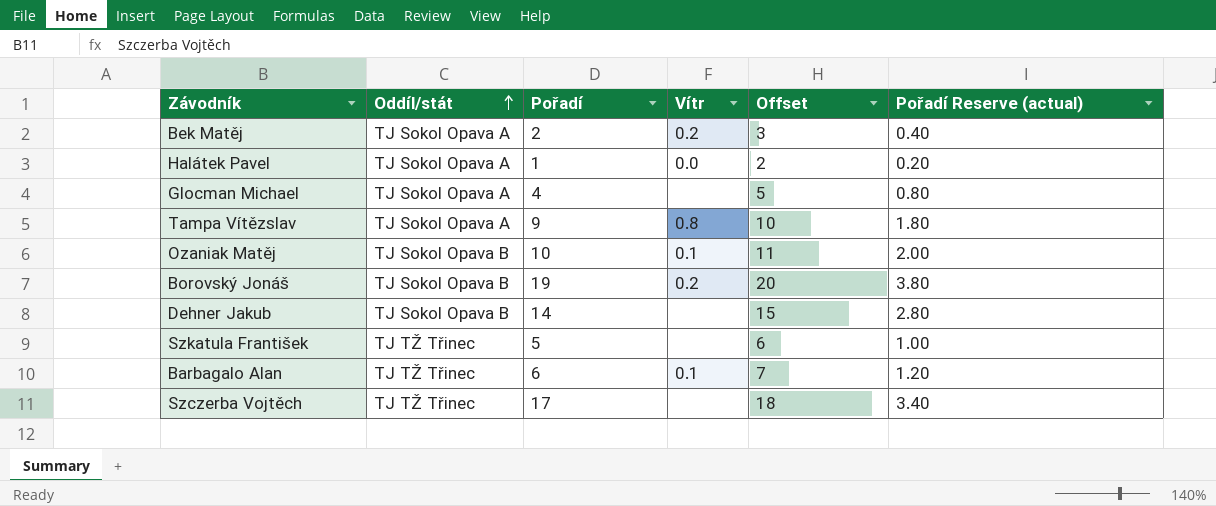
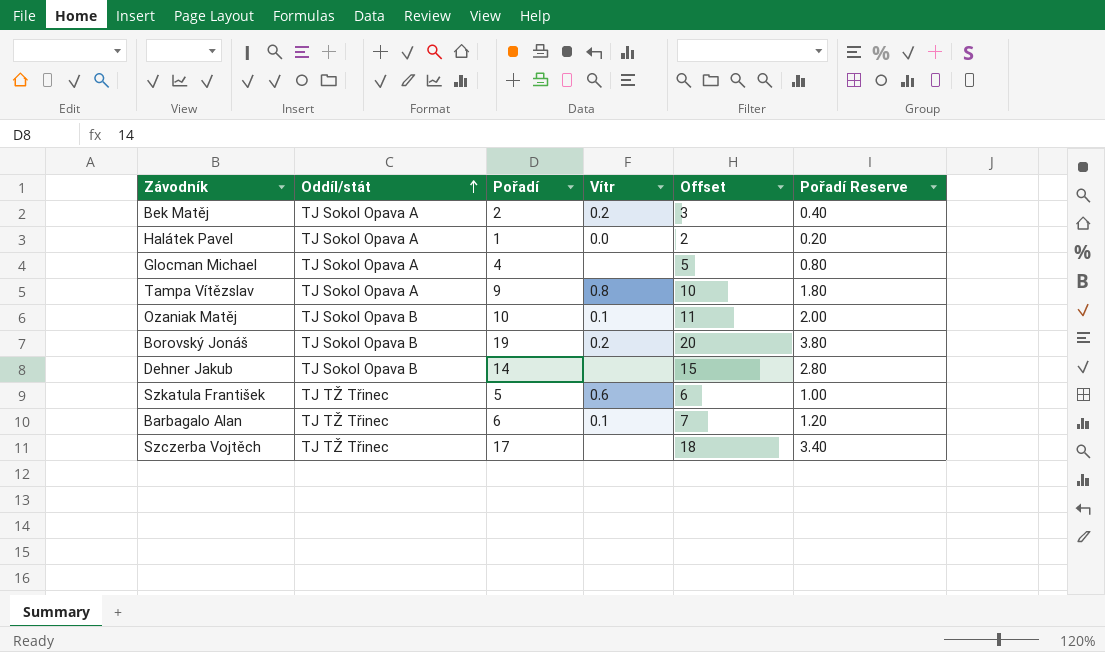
column name: Pořadí Reserve (actual) -> Pořadí Reserve
Szkatula František | Vítr: none -> 0.6

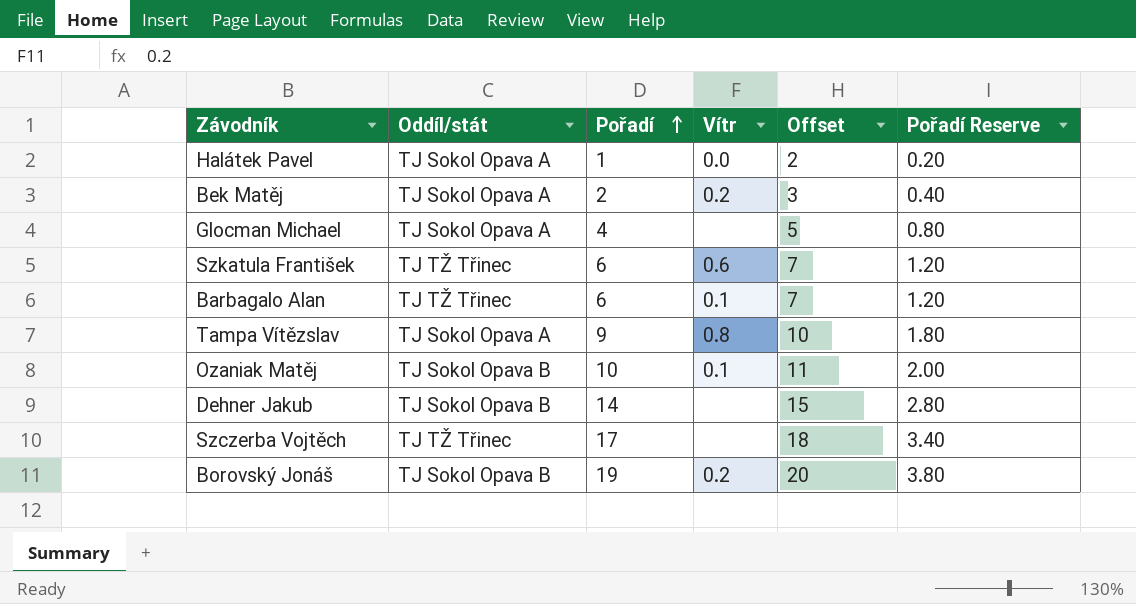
row order: Oddíl/stát ascending -> Pořadí ascending
Szkatula František | Pořadí: 5 -> 6
Szkatula František | Offset: 6 -> 7
Szkatula František | Pořadí Reserve: 1.00 -> 1.20

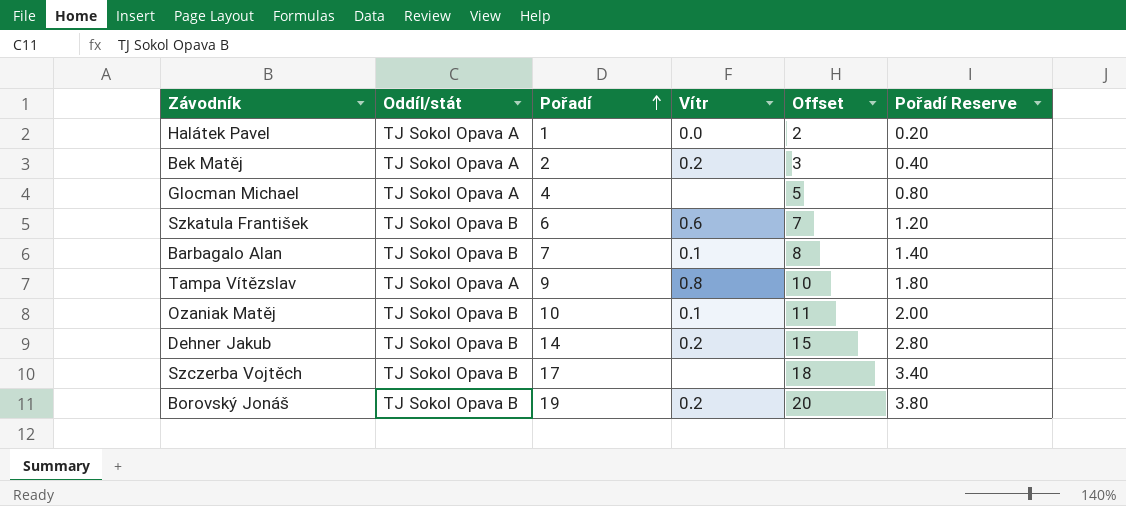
Szkatula František | Oddíl/stát: TJ TŽ Třinec -> TJ Sokol Opava B
Barbagalo Alan | Oddíl/stát: TJ TŽ Třinec -> TJ Sokol Opava B
Barbagalo Alan | Pořadí: 6 -> 7
Barbagalo Alan | Offset: 7 -> 8
Barbagalo Alan | Pořadí Reserve: 1.20 -> 1.40
Dehner Jakub | Vítr: none -> 0.2
Szczerba Vojtěch | Oddíl/stát: TJ TŽ Třinec -> TJ Sokol Opava B

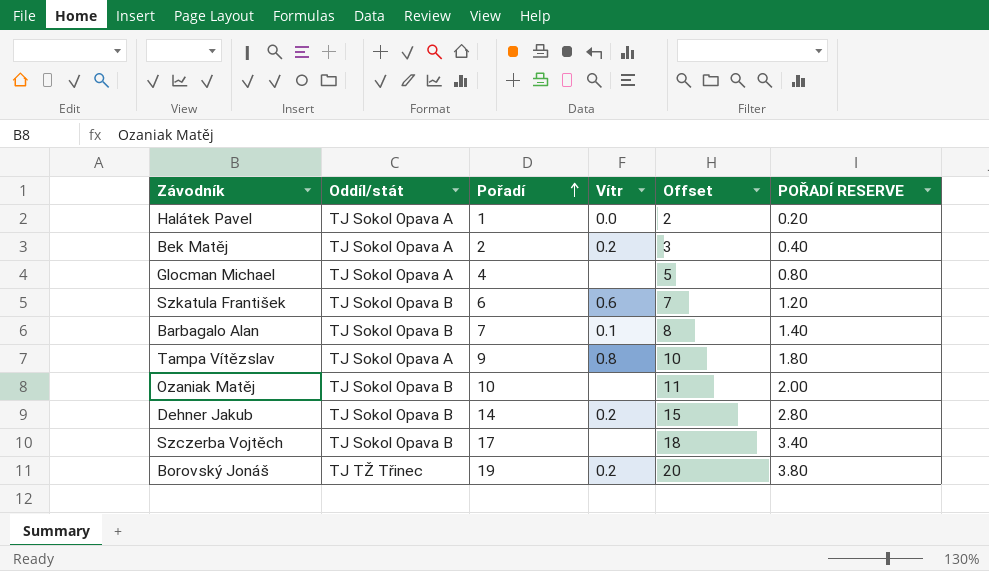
column name: Pořadí Reserve -> POŘADÍ RESERVE
Ozaniak Matěj | Vítr: 0.1 -> none
Borovský Jonáš | Oddíl/stát: TJ Sokol Opava B -> TJ TŽ Třinec

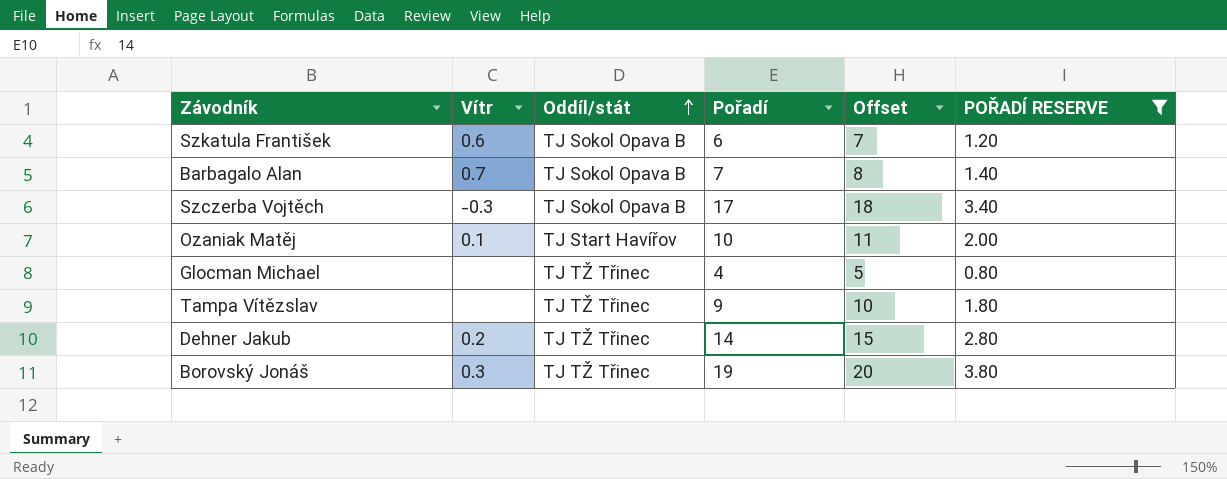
filter: none -> POŘADÍ RESERVE >= 0.80
row order: Pořadí ascending -> Oddíl/stát ascending
column Vítr | position: 4 -> 2
Barbagalo Alan | Vítr: 0.1 -> 0.7
Szczerba Vojtěch | Vítr: none -> -0.3
Ozaniak Matěj | Vítr: none -> 0.1
Ozaniak Matěj | Oddíl/stát: TJ Sokol Opava B -> TJ Start Havířov
Glocman Michael | Oddíl/stát: TJ Sokol Opava A -> TJ TŽ Třinec
Tampa Vítězslav | Vítr: 0.8 -> none
Tampa Vítězslav | Oddíl/stát: TJ Sokol Opava A -> TJ TŽ Třinec
Dehner Jakub | Oddíl/stát: TJ Sokol Opava B -> TJ TŽ Třinec
Borovský Jonáš | Vítr: 0.2 -> 0.3

